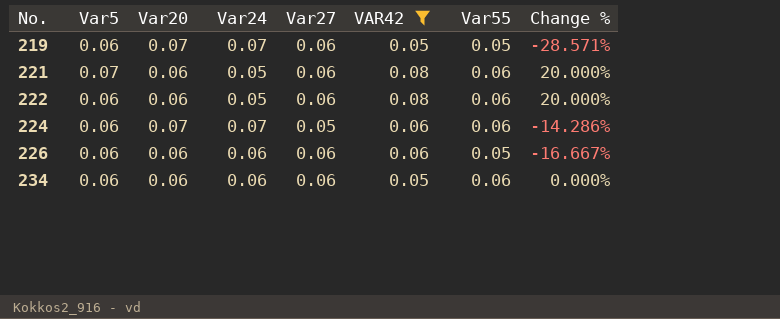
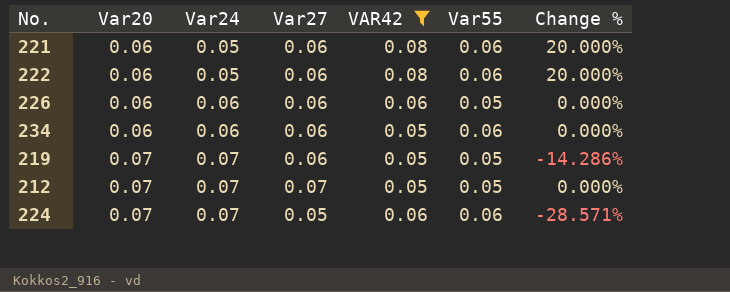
row order: No. ascending -> Var20 ascending
column Var5 | position: 2 -> none
column Change % | formula: ([Var55] - [Var24]) / [Var24] -> ([Var27] - [Var24]) / [Var24]
row 212: none -> 0.07 | 0.07 | 0.07 | 0.05 | 0.05 | 0.000%

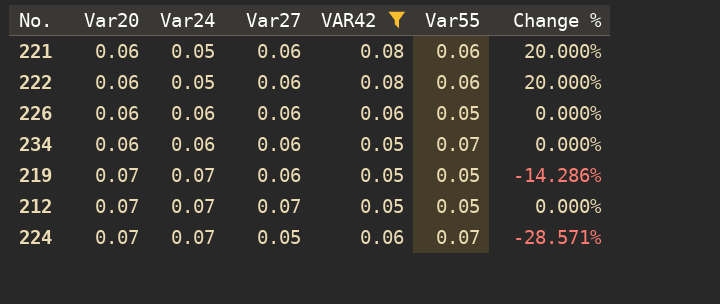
234 | Var55: 0.06 -> 0.07
224 | Var55: 0.06 -> 0.07

